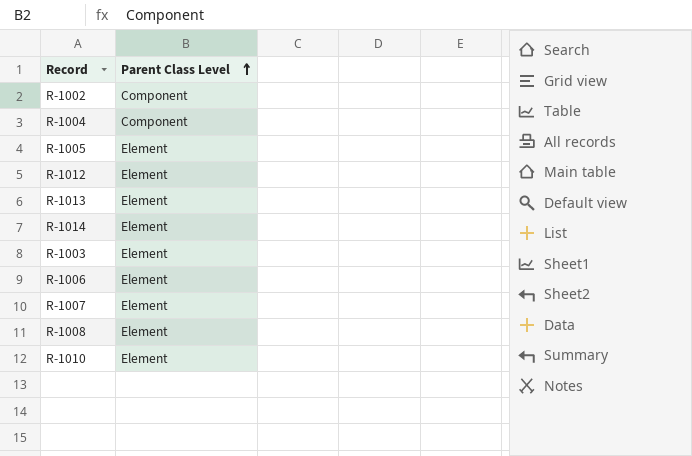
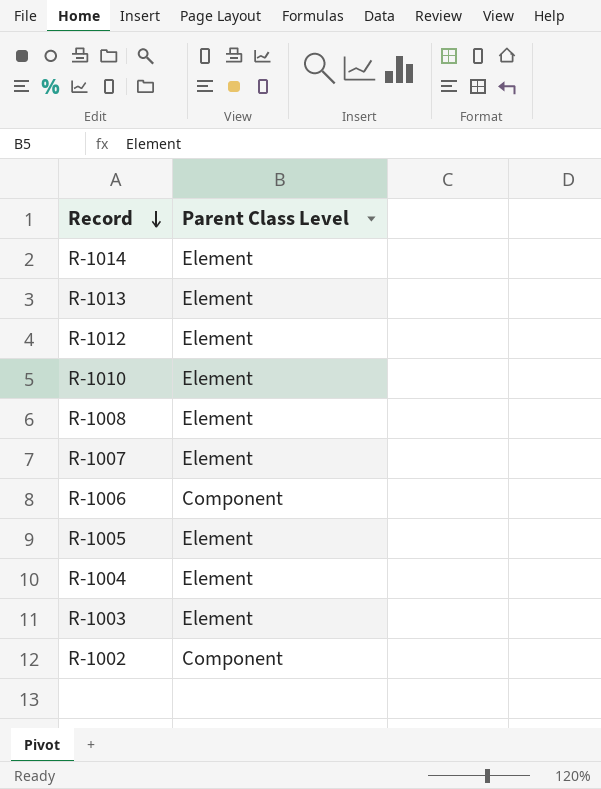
row order: Parent Class Level ascending -> Record descending
R-1006 | Parent Class Level: Element -> Component
R-1004 | Parent Class Level: Component -> Element

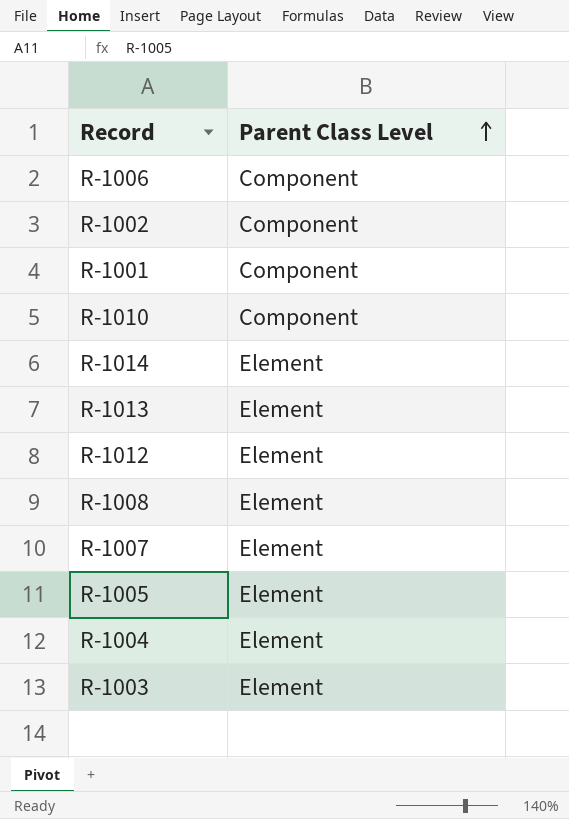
row order: Record descending -> Parent Class Level ascending
row R-1001: none -> Component
R-1010 | Parent Class Level: Element -> Component

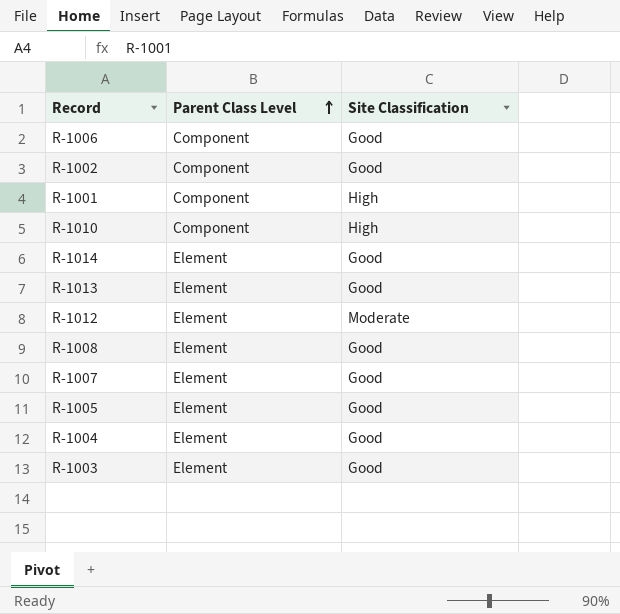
column Site Classification | position: none -> 3

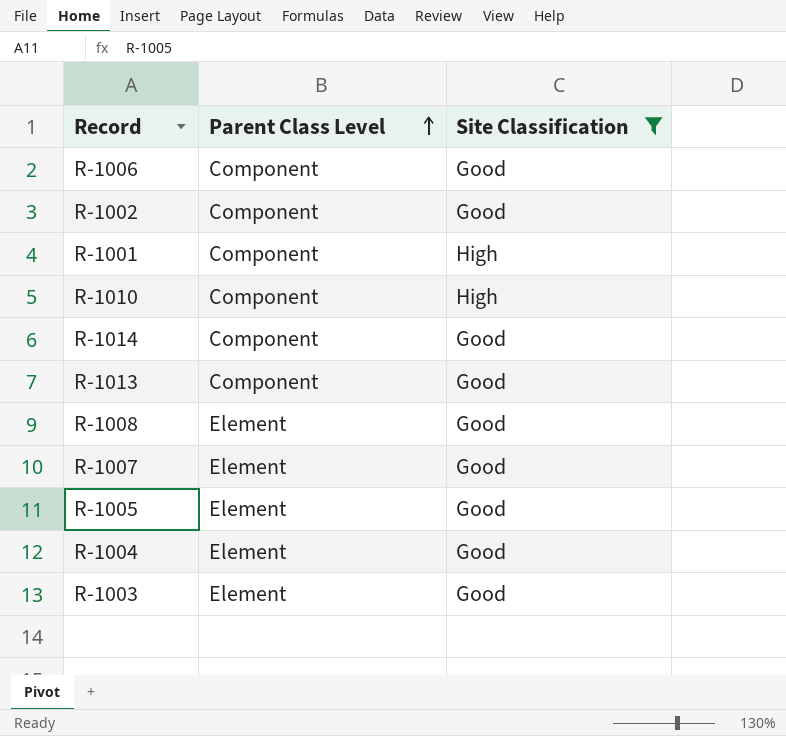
filter: none -> Site Classification != Moderate
R-1014 | Parent Class Level: Element -> Component
R-1013 | Parent Class Level: Element -> Component

